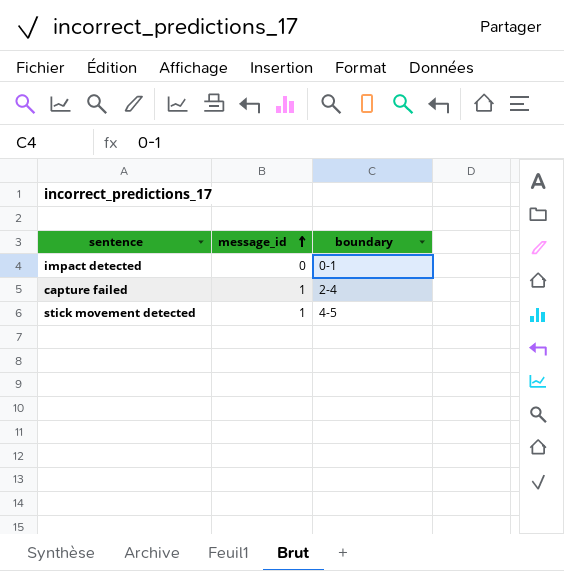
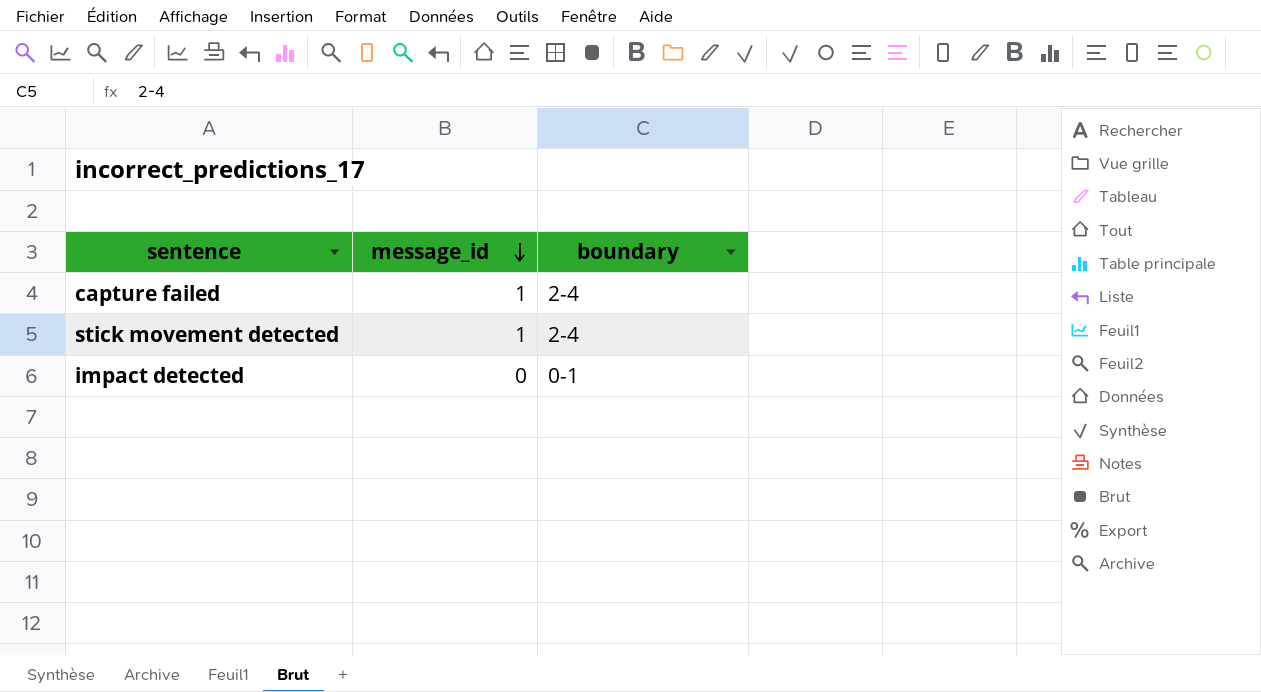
row order: message_id ascending -> message_id descending
stick movement detected | boundary: 4-5 -> 2-4

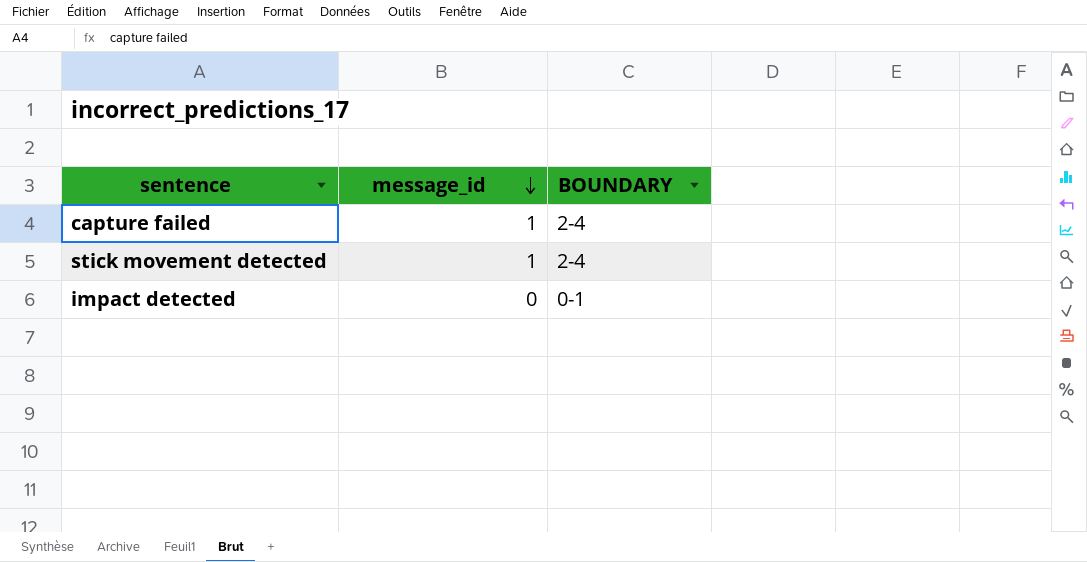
column name: boundary -> BOUNDARY

